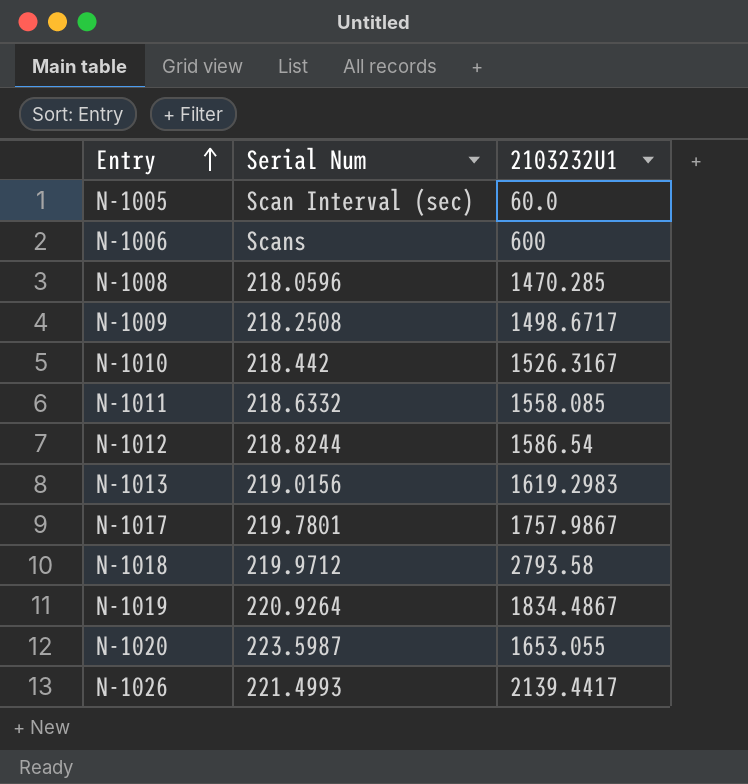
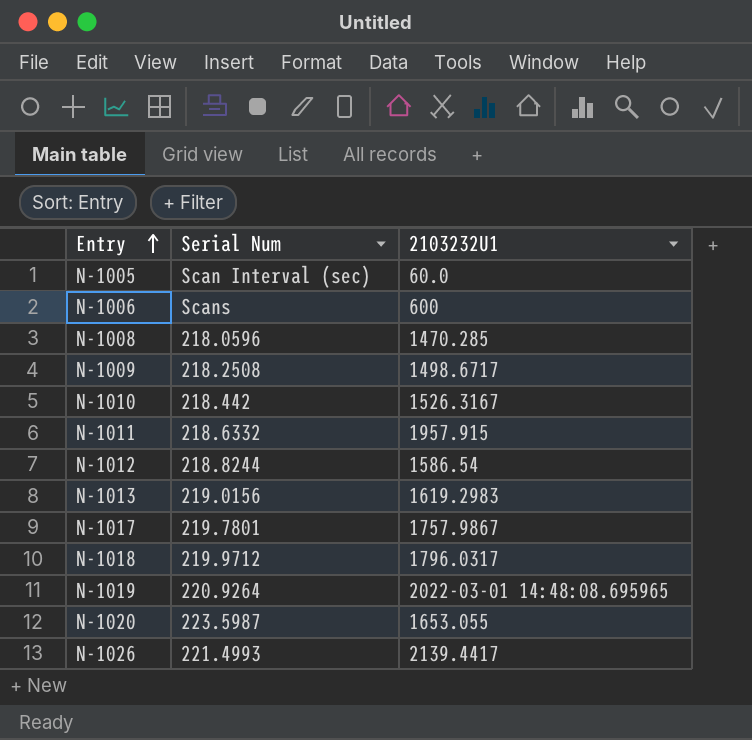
N-1011 | 2103232U1: 1558.085 -> 1957.915
N-1018 | 2103232U1: 2793.58 -> 1796.0317
N-1019 | 2103232U1: 1834.4867 -> 2022-03-01 14:48:08.695965

